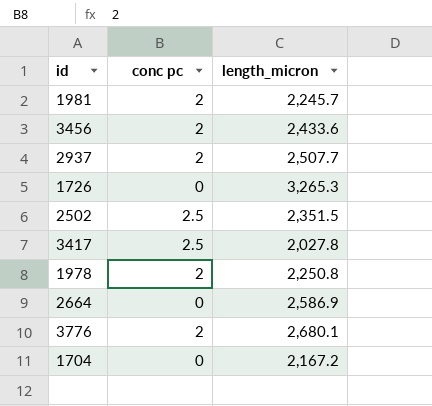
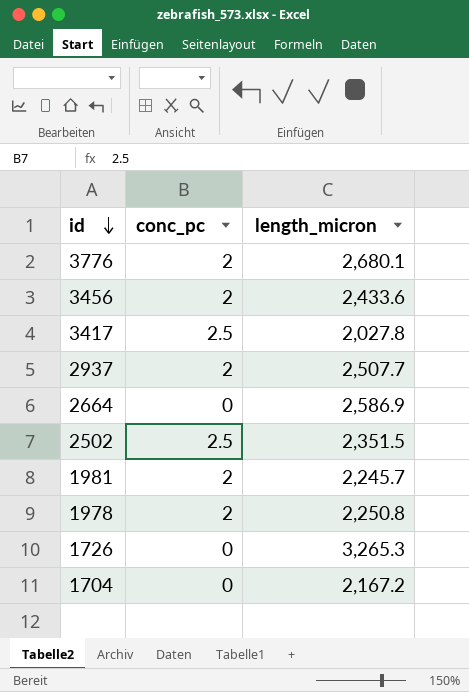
row order: none -> id descending
column name: conc pc -> conc_pc

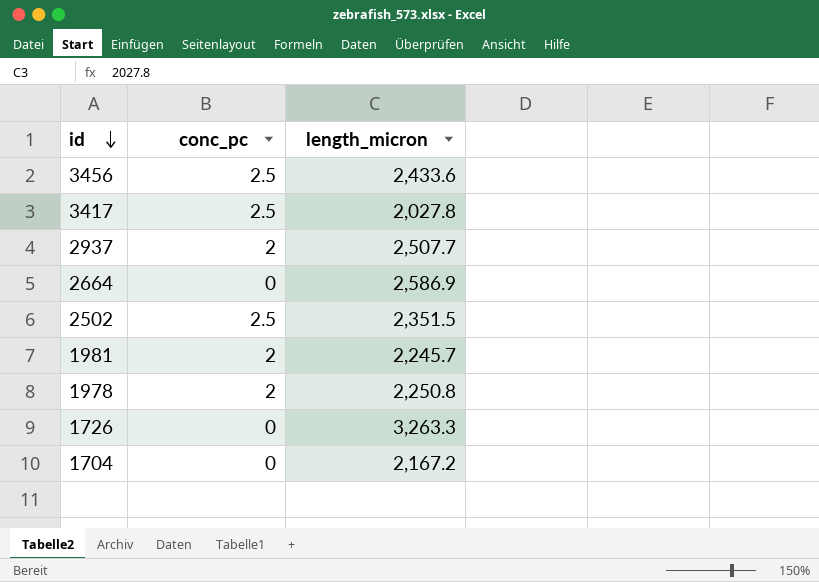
row 3776: 2 | 2,680.1 -> none
3456 | conc_pc: 2 -> 2.5
1726 | length_micron: 3,265.3 -> 3,263.3

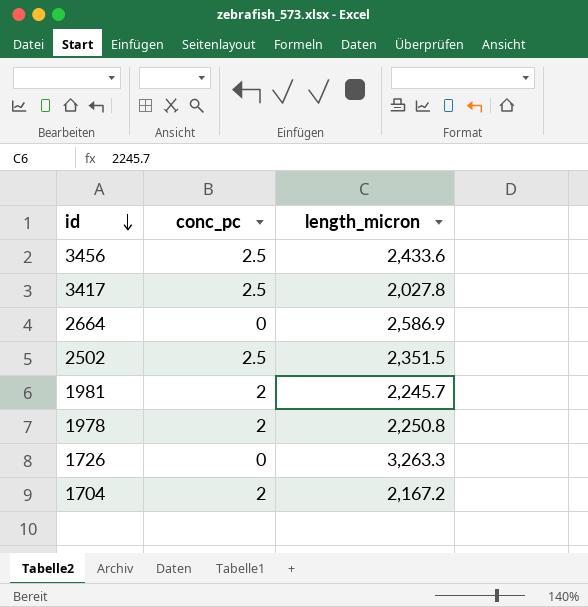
row 2937: 2 | 2,507.7 -> none
1704 | conc_pc: 0 -> 2

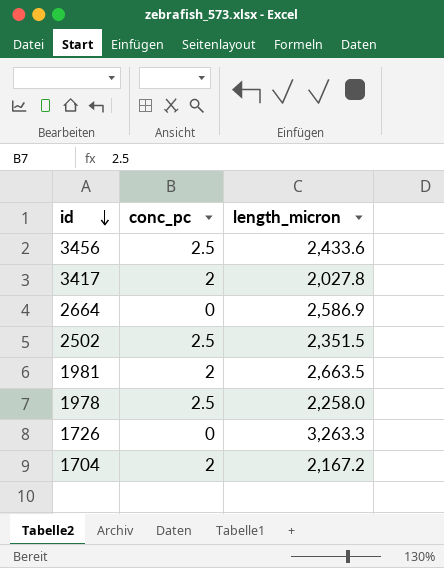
3417 | conc_pc: 2.5 -> 2
1981 | length_micron: 2,245.7 -> 2,663.5
1978 | conc_pc: 2 -> 2.5
1978 | length_micron: 2,250.8 -> 2,258.0

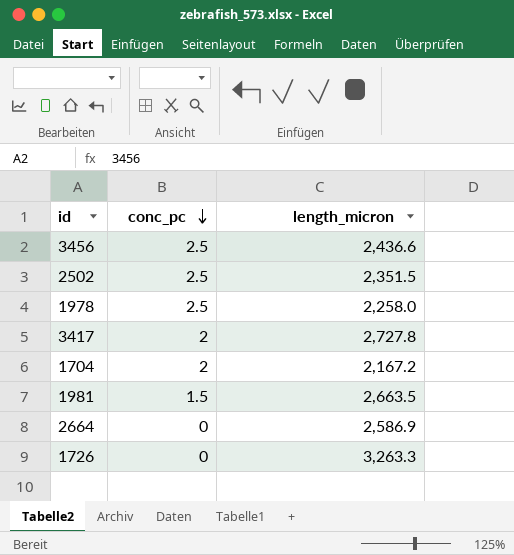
row order: id descending -> conc_pc descending
3456 | length_micron: 2,433.6 -> 2,436.6
3417 | length_micron: 2,027.8 -> 2,727.8
1981 | conc_pc: 2 -> 1.5

